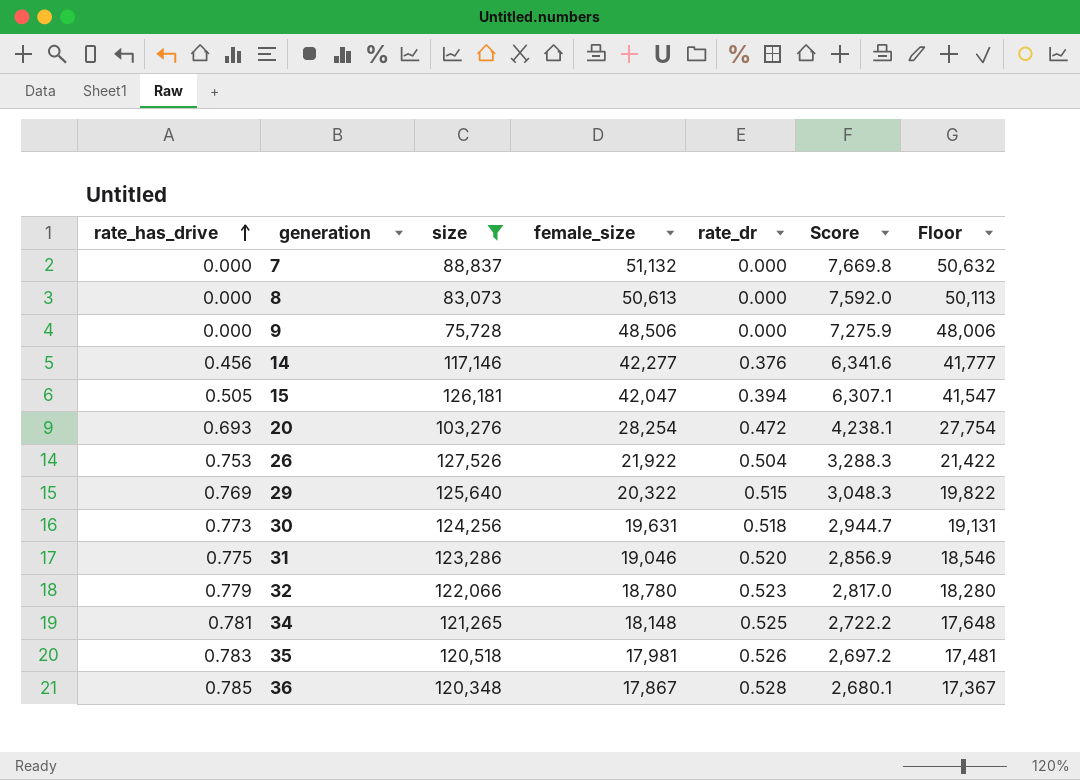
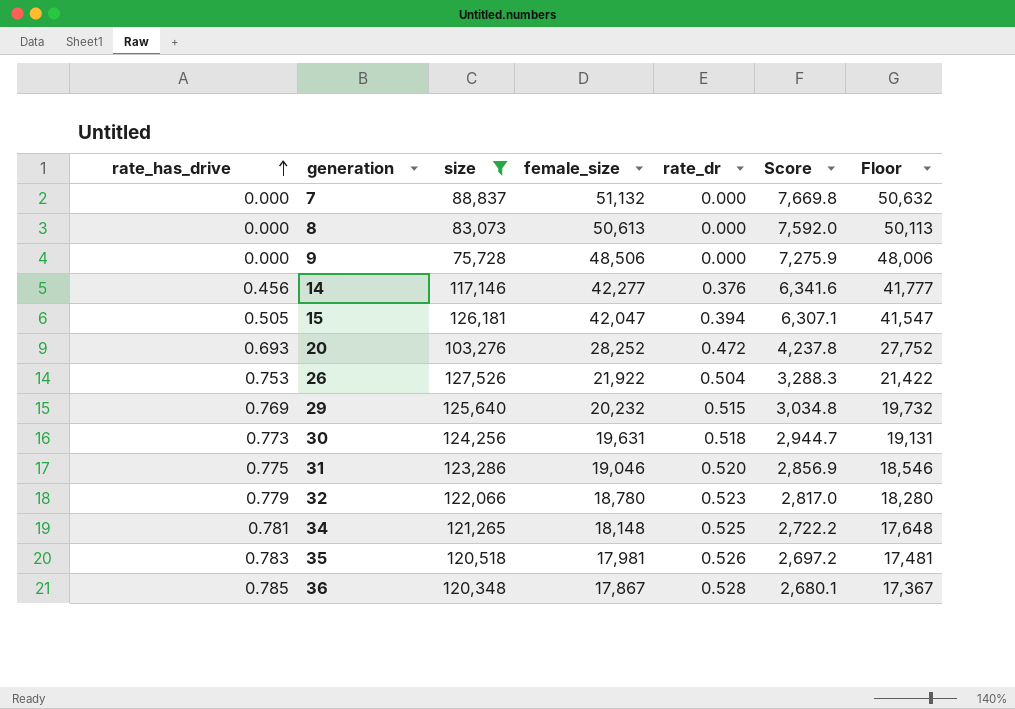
20 | female_size: 28,254 -> 28,252
20 | Score: 4,238.1 -> 4,237.8
20 | Floor: 27,754 -> 27,752
29 | female_size: 20,322 -> 20,232
29 | Score: 3,048.3 -> 3,034.8
29 | Floor: 19,822 -> 19,732

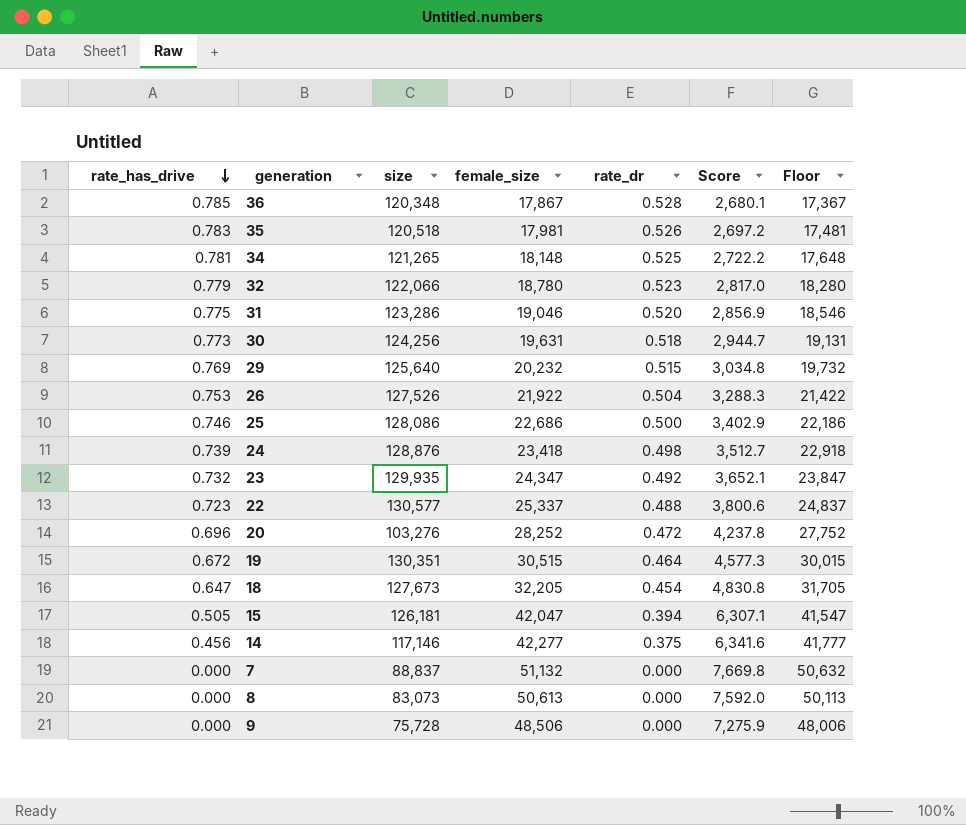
filter: size <= 127,526 -> none
row order: rate_has_drive ascending -> rate_has_drive descending
20 | rate_has_drive: 0.693 -> 0.696
14 | rate_dr: 0.376 -> 0.375

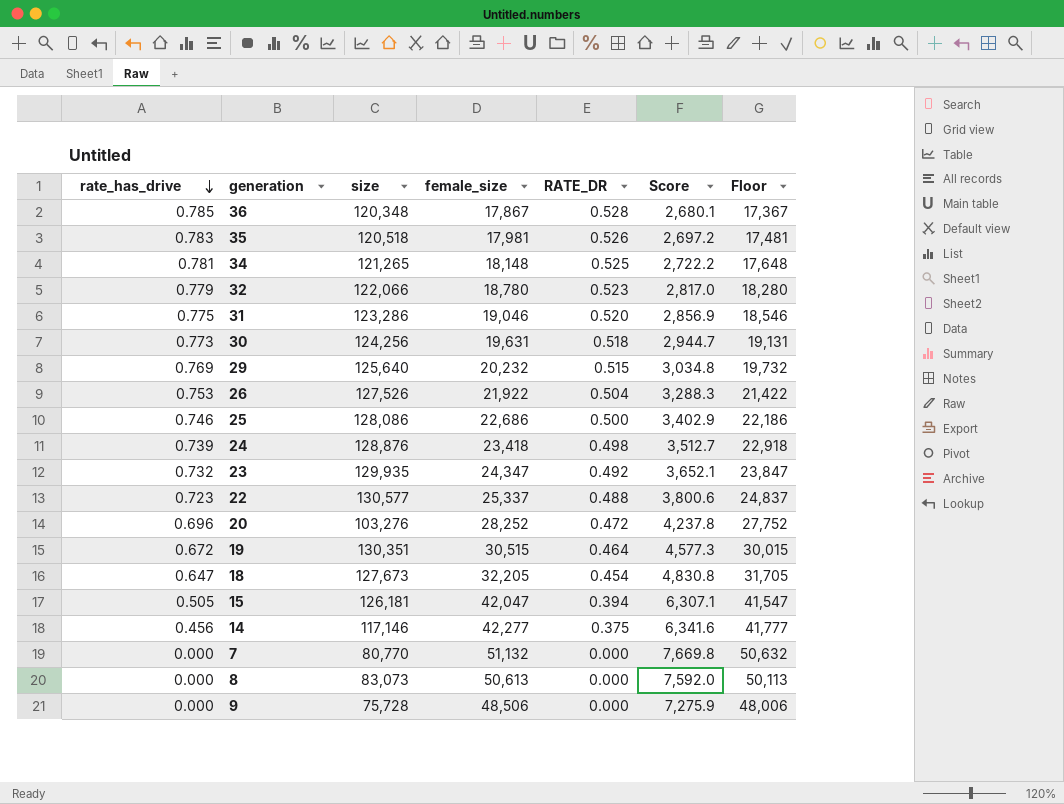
column name: rate_dr -> RATE_DR
7 | size: 88,837 -> 80,770

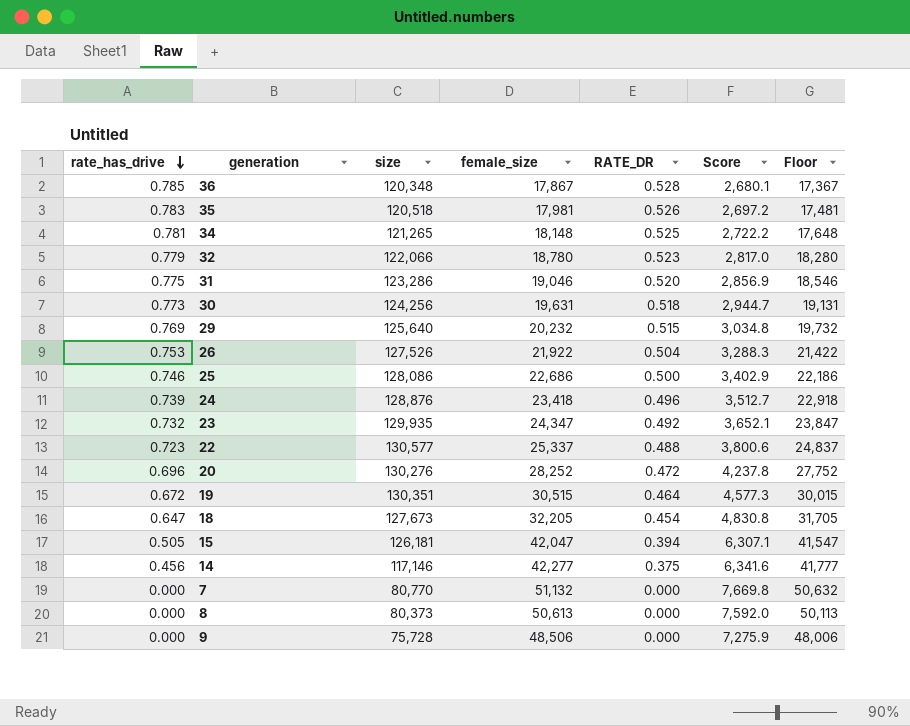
24 | RATE_DR: 0.498 -> 0.496
20 | size: 103,276 -> 130,276
8 | size: 83,073 -> 80,373

